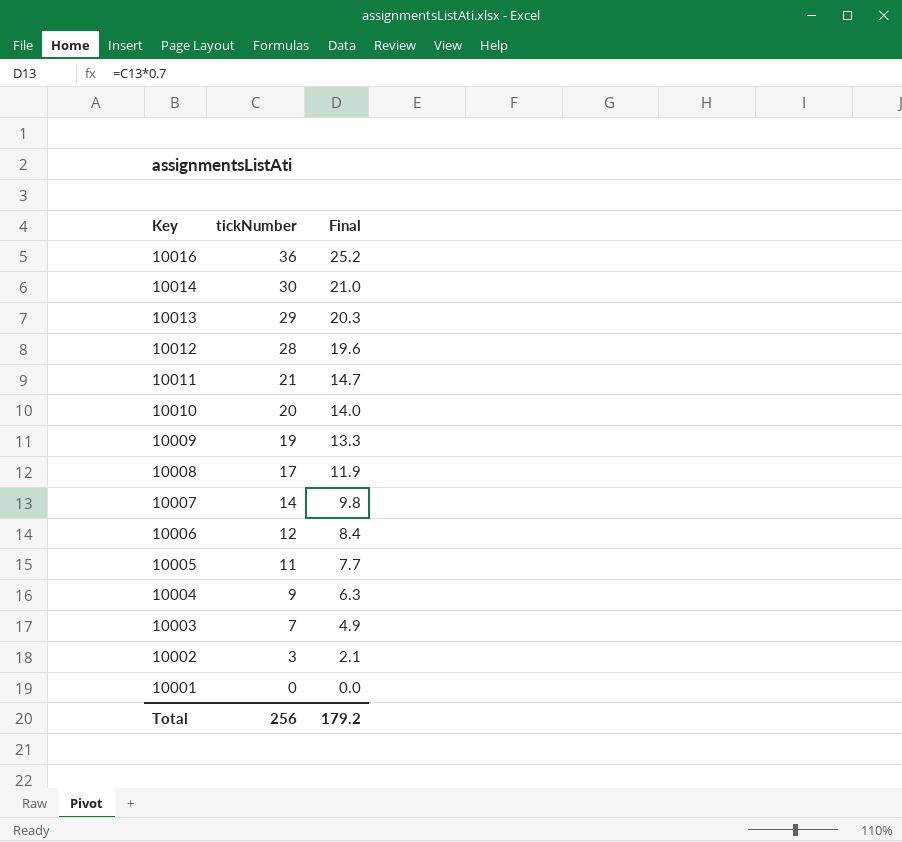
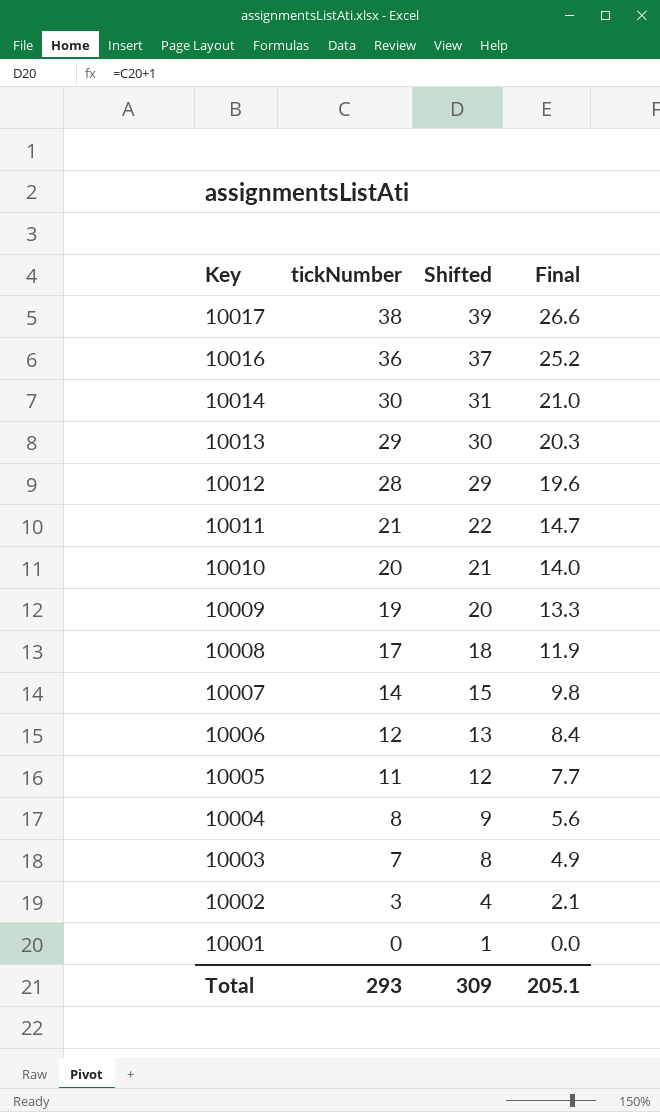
column Shifted | formula: none -> [tickNumber] + 1
row 10017: none -> 38 | 39 | 26.6
10004 | tickNumber: 9 -> 8
10004 | Final: 6.3 -> 5.6
Total | tickNumber: 256 -> 293
Total | Final: 179.2 -> 205.1

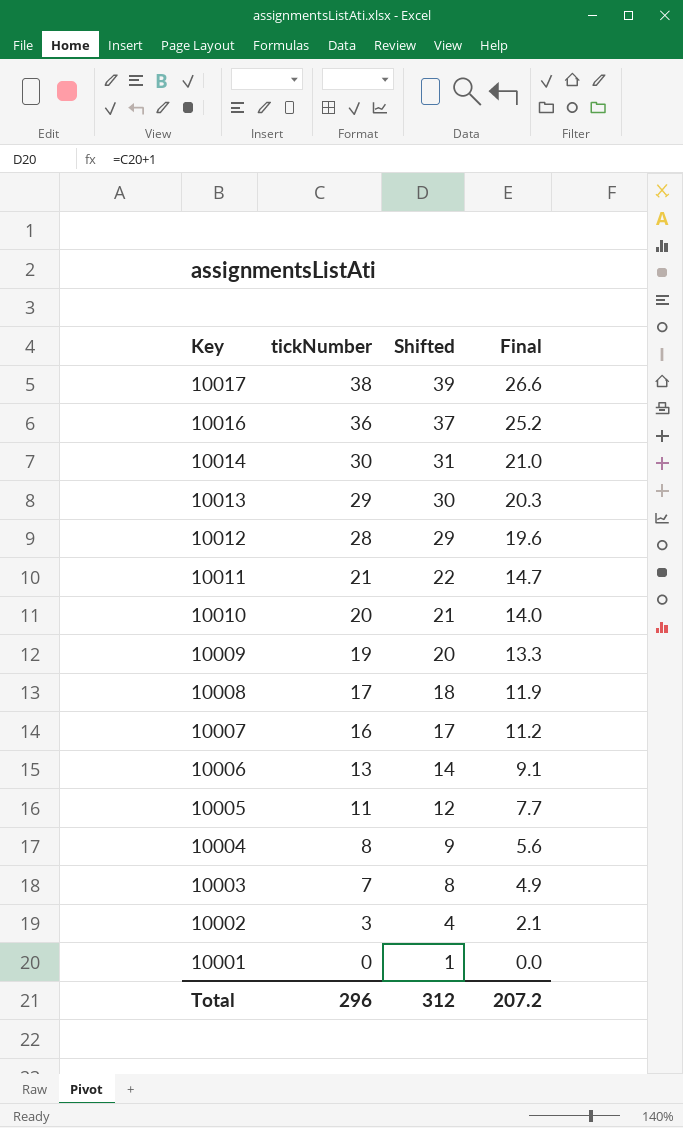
10007 | tickNumber: 14 -> 16
10007 | Shifted: 15 -> 17
10007 | Final: 9.8 -> 11.2
10006 | tickNumber: 12 -> 13
10006 | Shifted: 13 -> 14
10006 | Final: 8.4 -> 9.1
Total | tickNumber: 293 -> 296
Total | Shifted: 309 -> 312
Total | Final: 205.1 -> 207.2

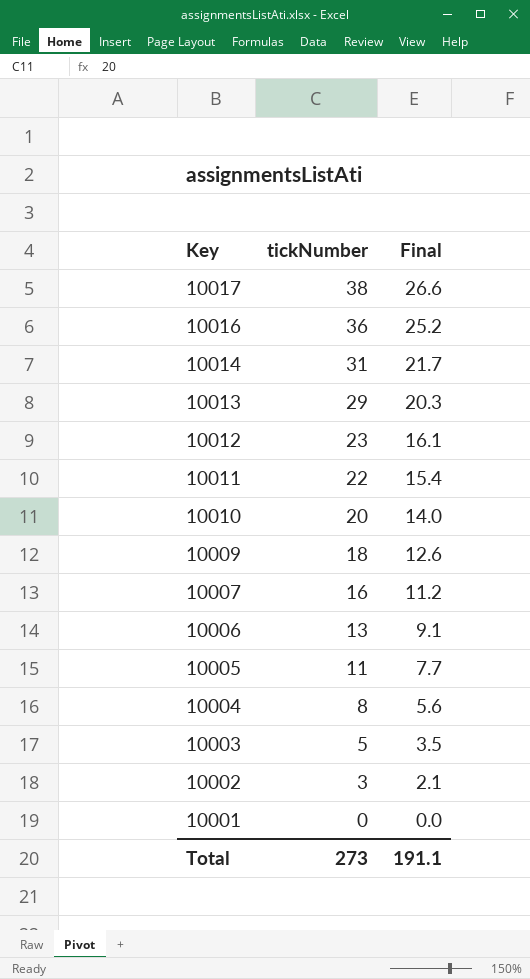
column Shifted | formula: [tickNumber] + 1 -> none
row 10008: 17 | 18 | 11.9 -> none
10014 | tickNumber: 30 -> 31
10014 | Final: 21.0 -> 21.7
10012 | tickNumber: 28 -> 23
10012 | Final: 19.6 -> 16.1
10011 | tickNumber: 21 -> 22
10011 | Final: 14.7 -> 15.4
10009 | tickNumber: 19 -> 18
10009 | Final: 13.3 -> 12.6
10003 | tickNumber: 7 -> 5
10003 | Final: 4.9 -> 3.5
Total | tickNumber: 296 -> 273
Total | Final: 207.2 -> 191.1

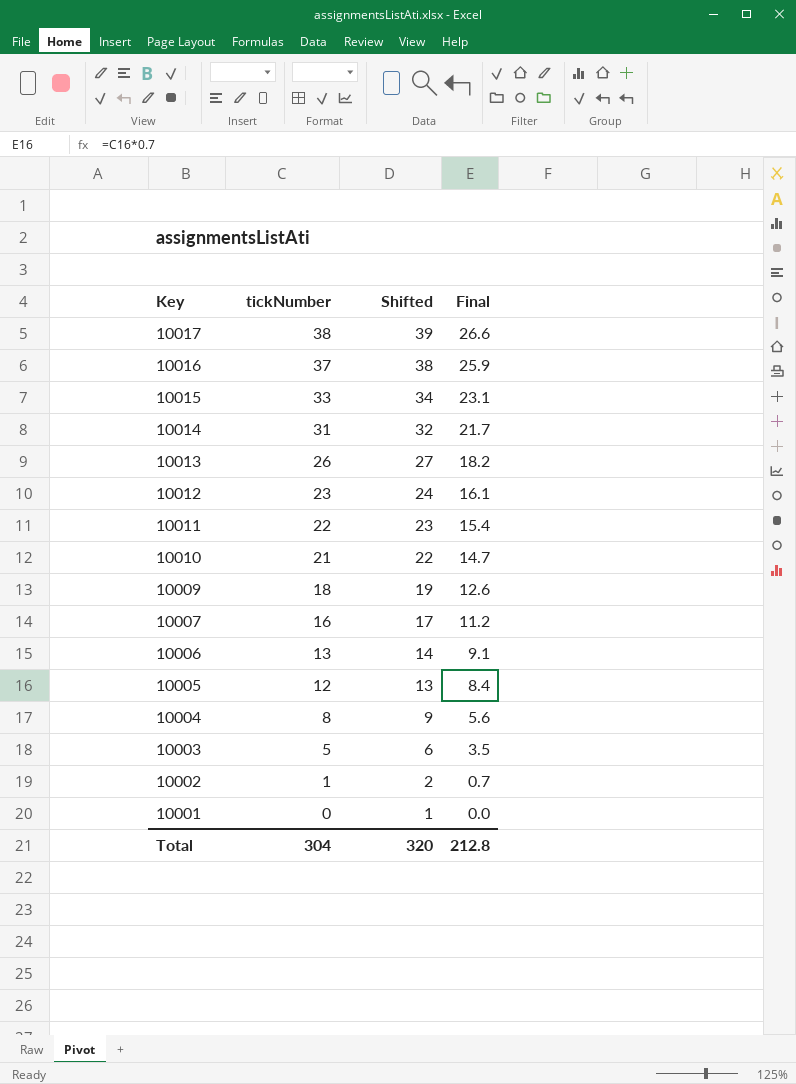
column Shifted | formula: none -> [tickNumber] + 1
10016 | tickNumber: 36 -> 37
10016 | Final: 25.2 -> 25.9
row 10015: none -> 33 | 34 | 23.1
10013 | tickNumber: 29 -> 26
10013 | Final: 20.3 -> 18.2
10010 | tickNumber: 20 -> 21
10010 | Final: 14.0 -> 14.7
10005 | tickNumber: 11 -> 12
10005 | Final: 7.7 -> 8.4
10002 | tickNumber: 3 -> 1
10002 | Final: 2.1 -> 0.7
Total | tickNumber: 273 -> 304
Total | Final: 191.1 -> 212.8

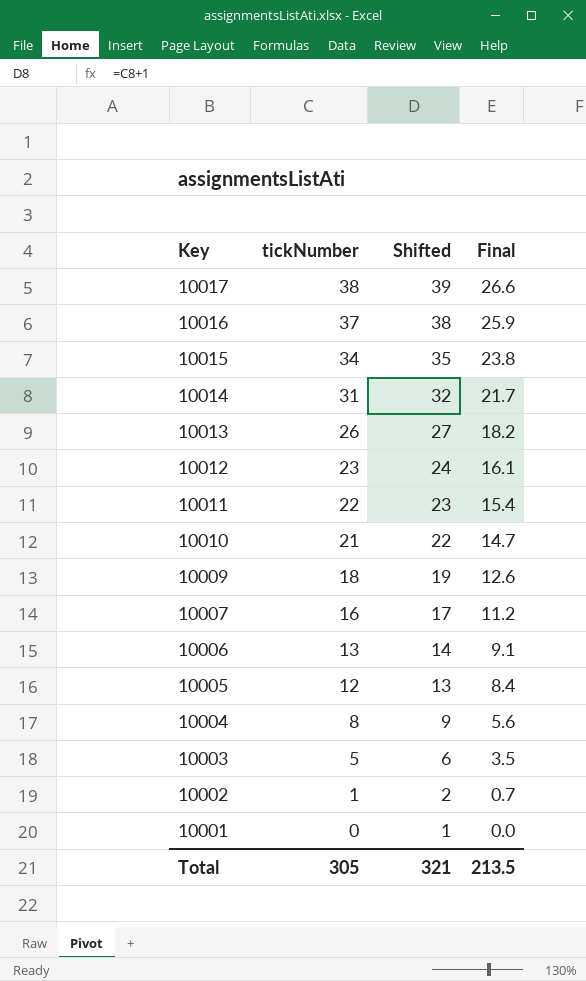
10015 | tickNumber: 33 -> 34
10015 | Shifted: 34 -> 35
10015 | Final: 23.1 -> 23.8
Total | tickNumber: 304 -> 305
Total | Shifted: 320 -> 321
Total | Final: 212.8 -> 213.5

